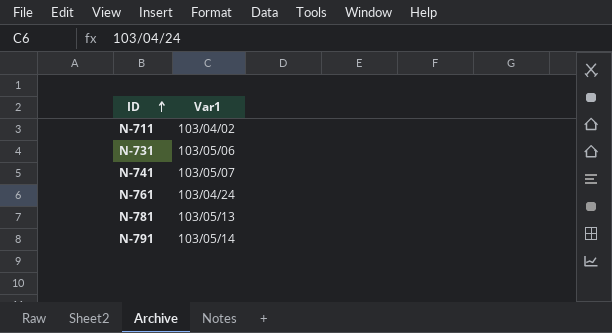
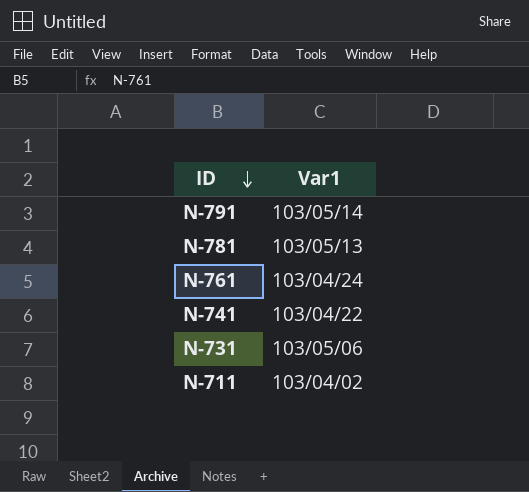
row order: ID ascending -> ID descending
N-741 | Var1: 103/05/07 -> 103/04/22

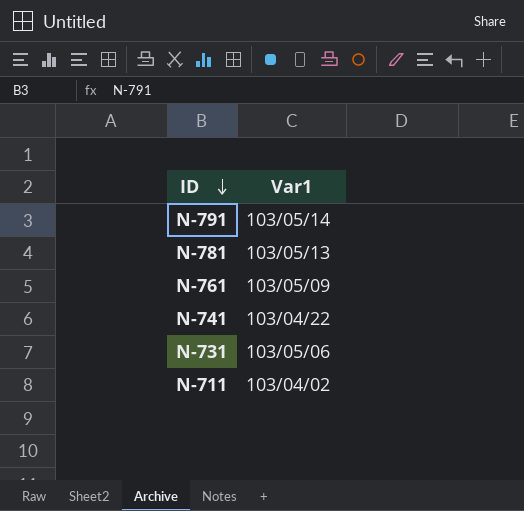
N-761 | Var1: 103/04/24 -> 103/05/09

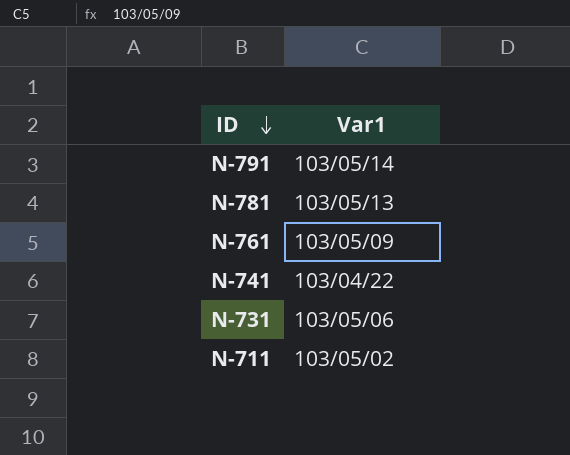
N-711 | Var1: 103/04/02 -> 103/05/02

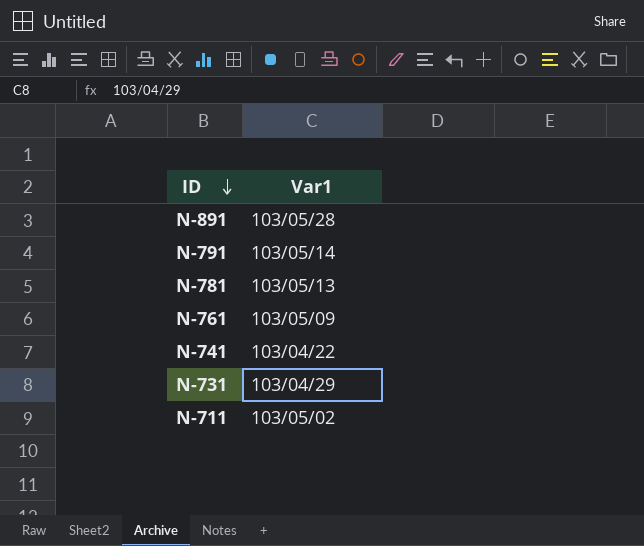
row N-891: none -> 103/05/28
N-731 | Var1: 103/05/06 -> 103/04/29

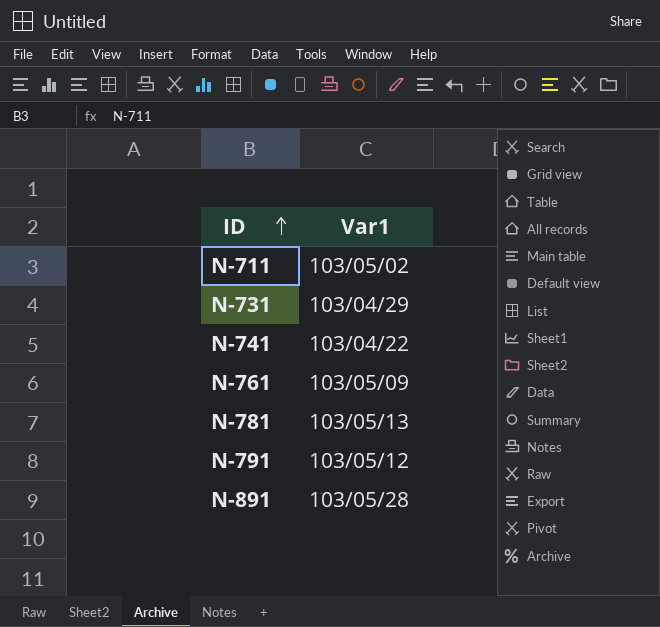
row order: ID descending -> ID ascending
N-791 | Var1: 103/05/14 -> 103/05/12

